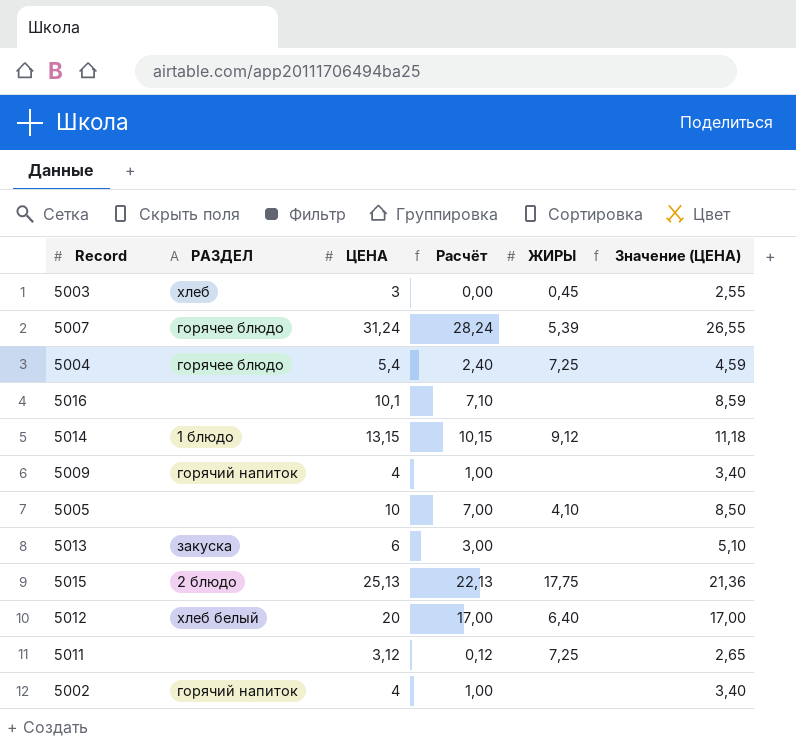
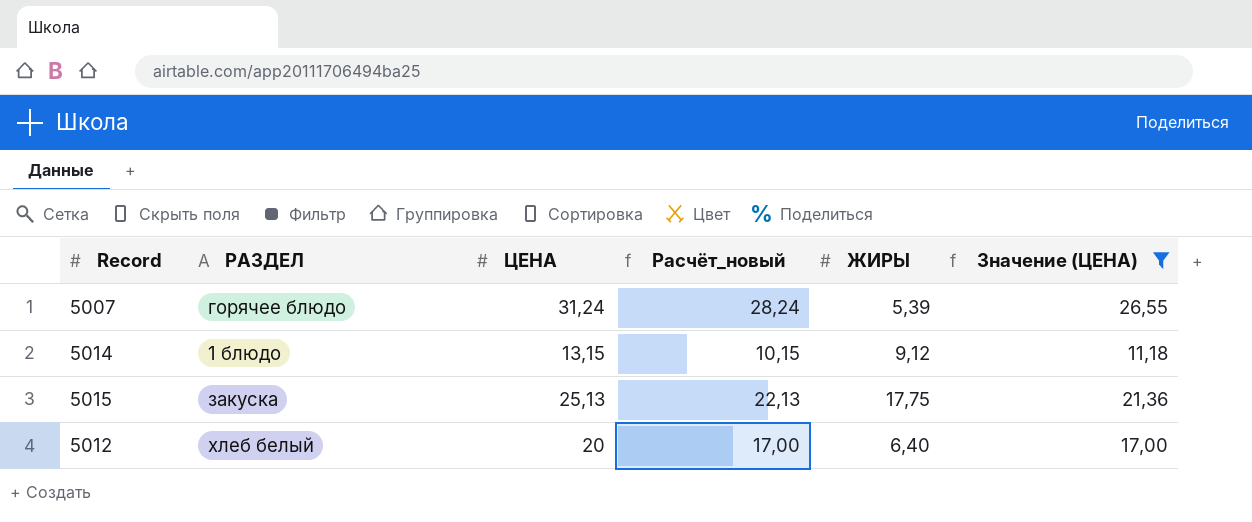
filter: none -> Значение (ЦЕНА) >= 11,18
column name: Расчёт -> Расчёт_новый
5015 | РАЗДЕЛ: 2 блюдо -> закуска

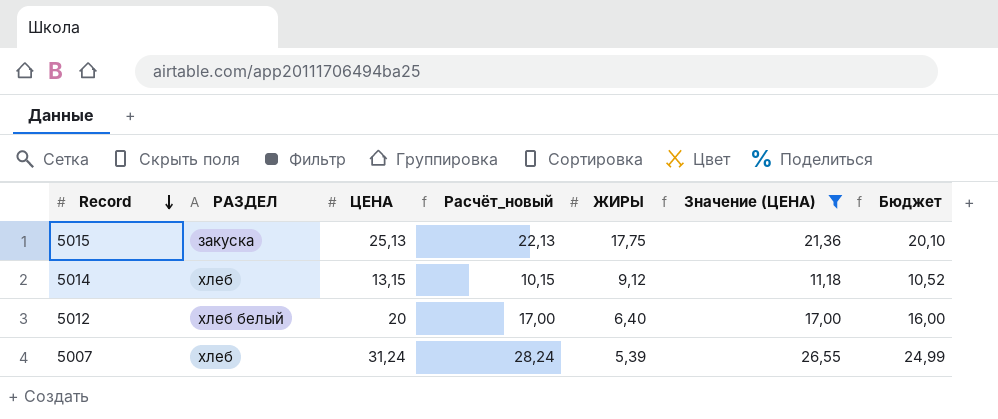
row order: none -> Record descending
column Бюджет | formula: none -> [ЦЕНА] * 0,8
5014 | РАЗДЕЛ: 1 блюдо -> хлеб
5007 | РАЗДЕЛ: горячее блюдо -> хлеб

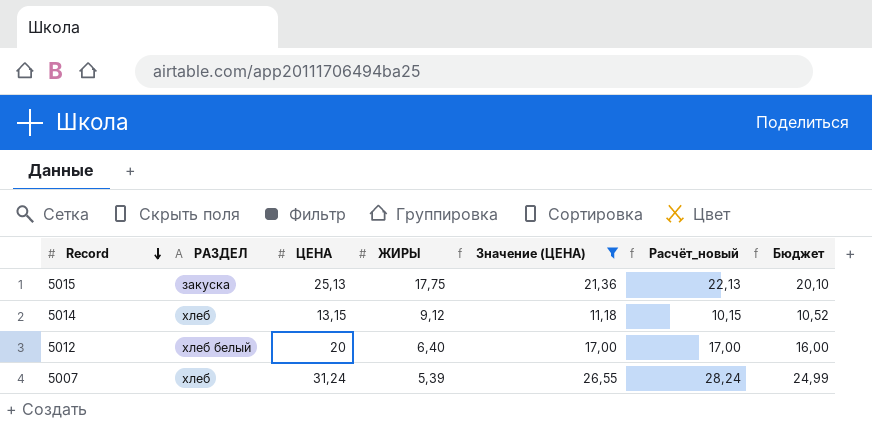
column Расчёт_новый | position: 4 -> 6

